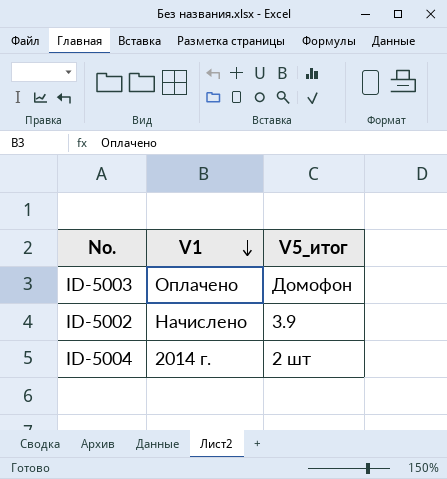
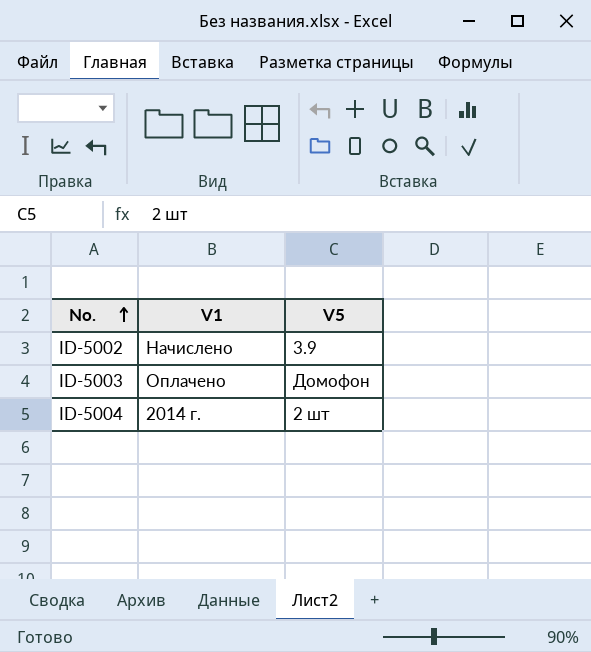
row order: V1 descending -> No. ascending
column name: V5_итог -> V5

